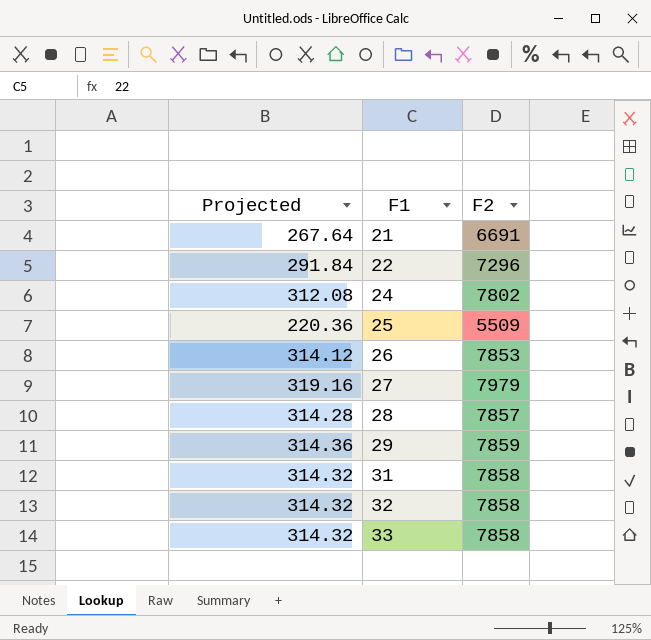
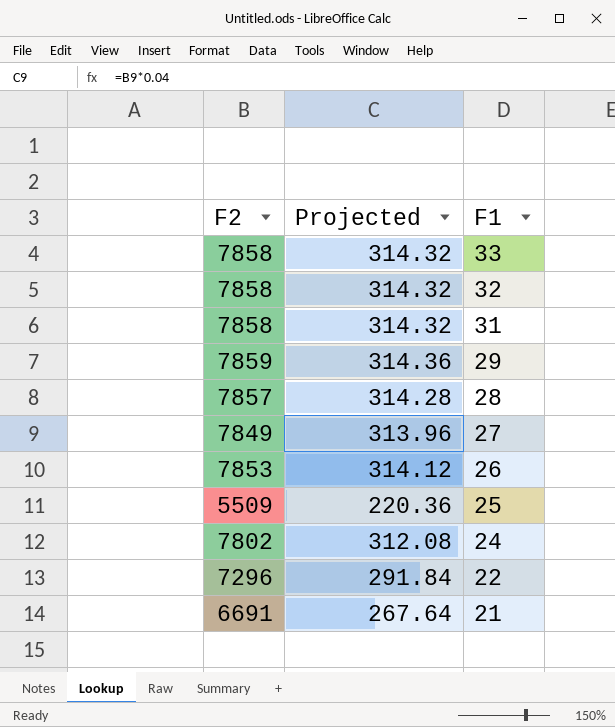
row order: F1 ascending -> F1 descending
column F2 | position: 3 -> 1
27 | F2: 7979 -> 7849
27 | Projected: 319.16 -> 313.96

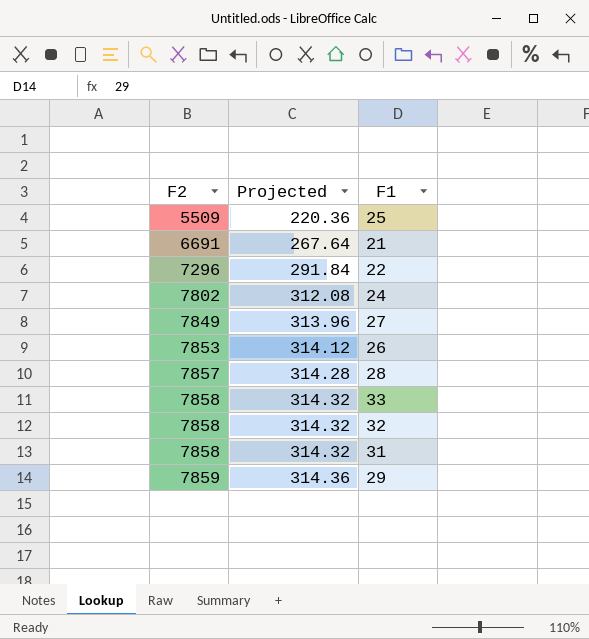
row order: F1 descending -> F2 ascending

